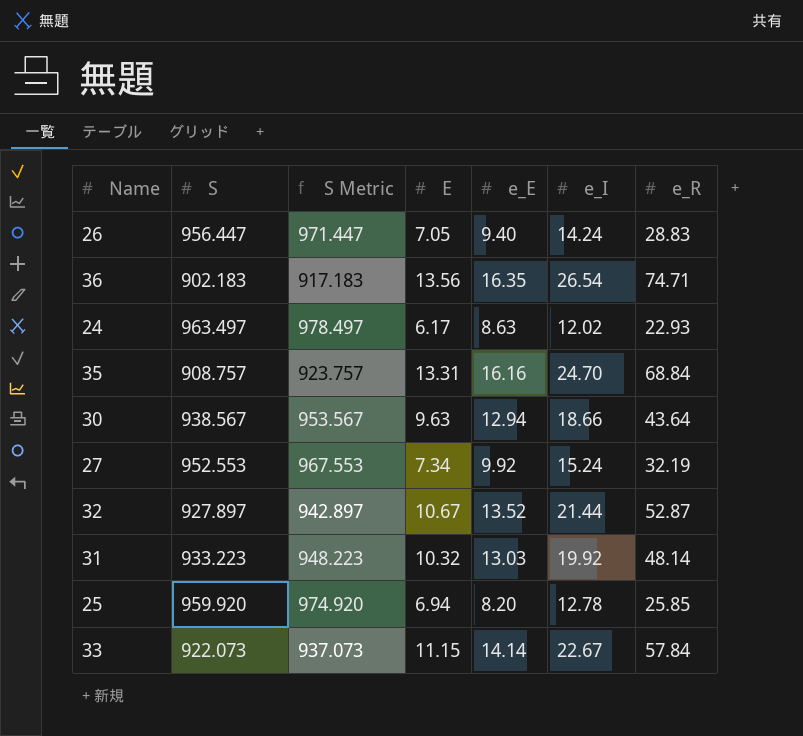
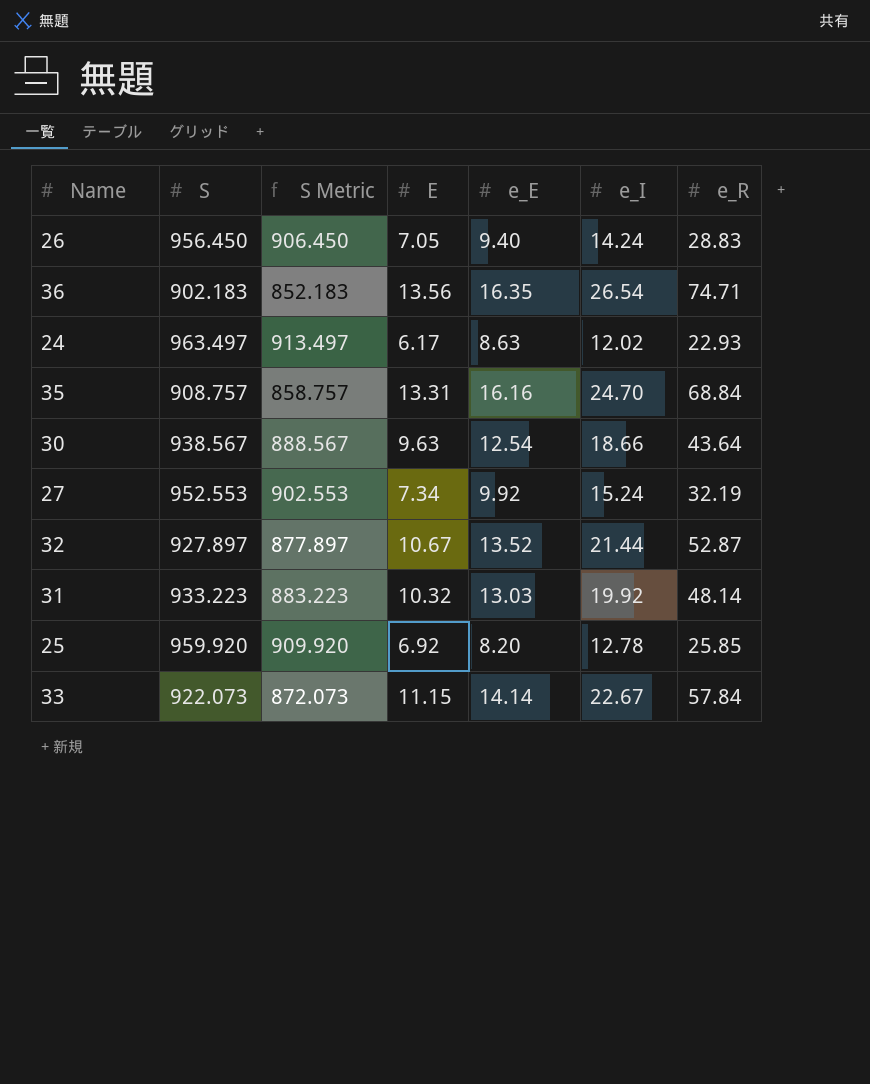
column S Metric | formula: [S] + 15 -> [S] - 50
26 | S: 956.447 -> 956.450
30 | e_E: 12.94 -> 12.54
25 | E: 6.94 -> 6.92

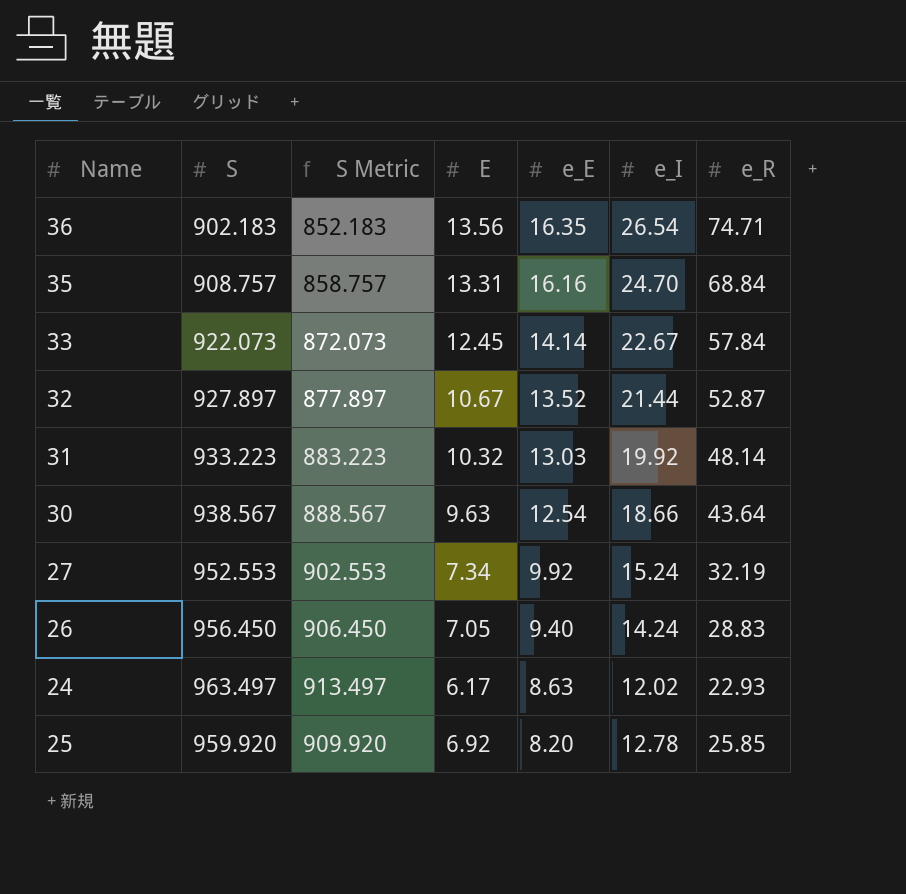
row order: none -> e_E descending
33 | E: 11.15 -> 12.45

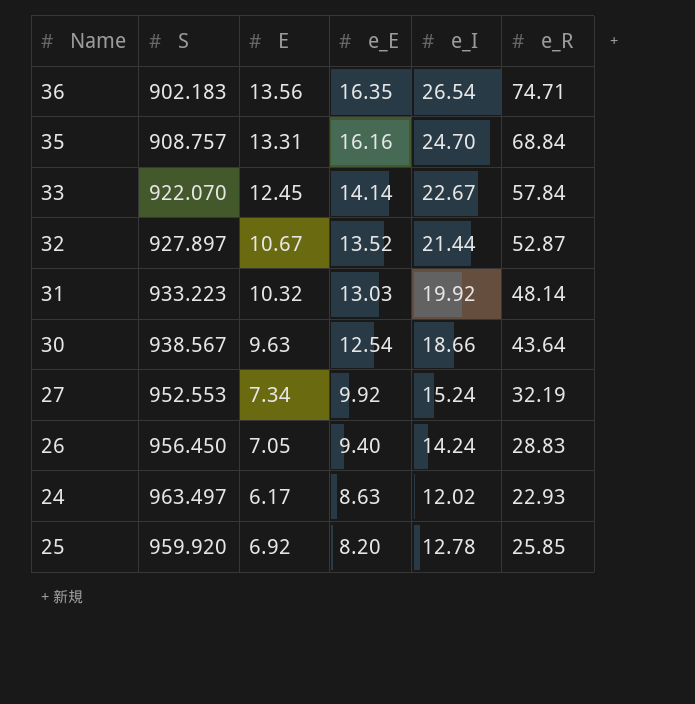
column S Metric | formula: [S] - 50 -> none
33 | S: 922.073 -> 922.070

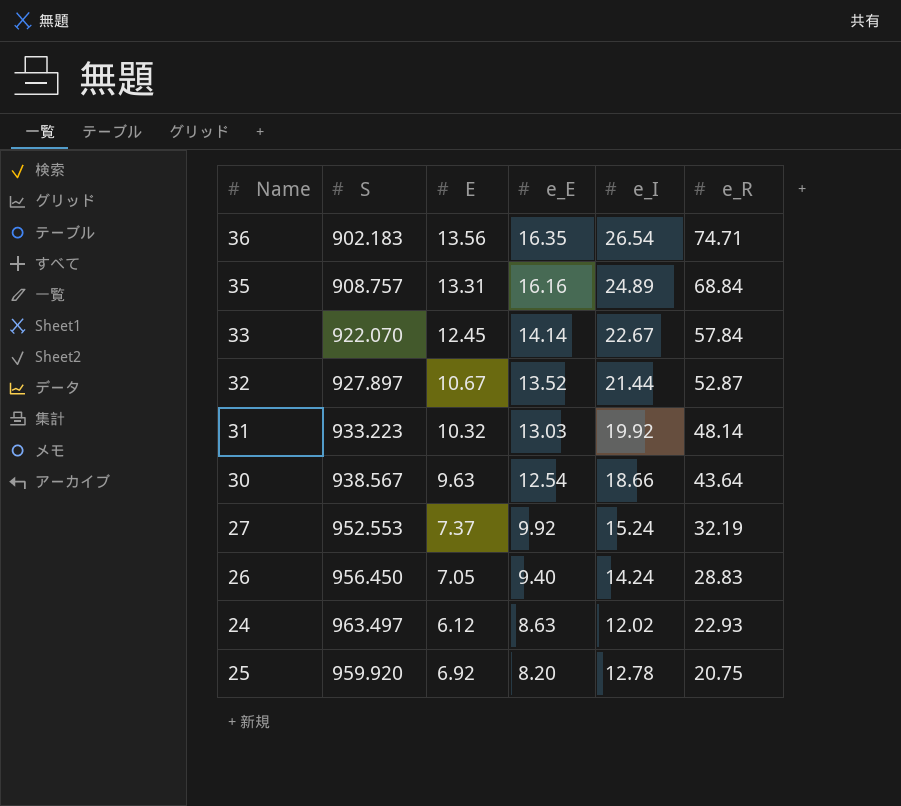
35 | e_I: 24.70 -> 24.89
27 | E: 7.34 -> 7.37
24 | E: 6.17 -> 6.12
25 | e_R: 25.85 -> 20.75

